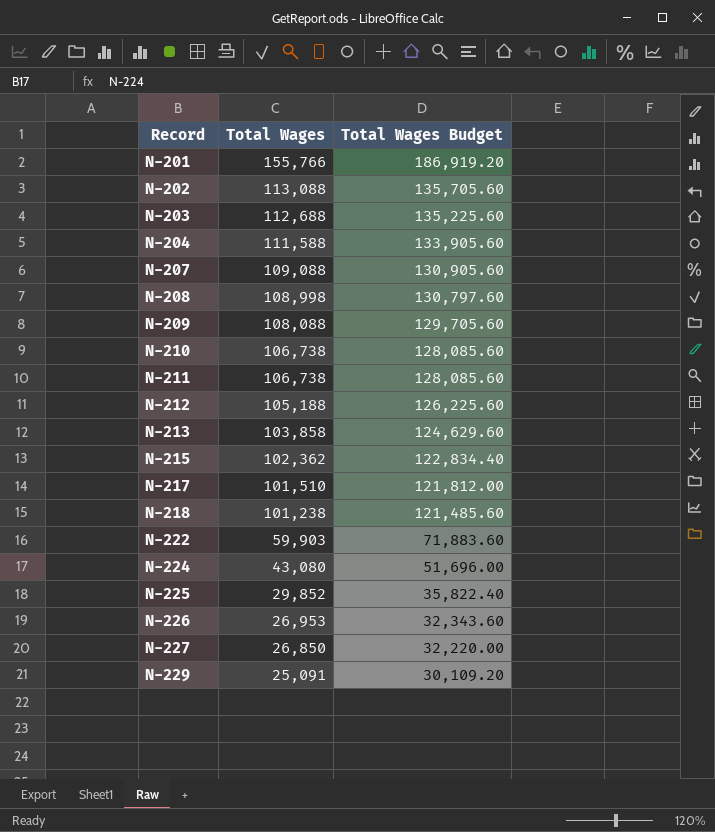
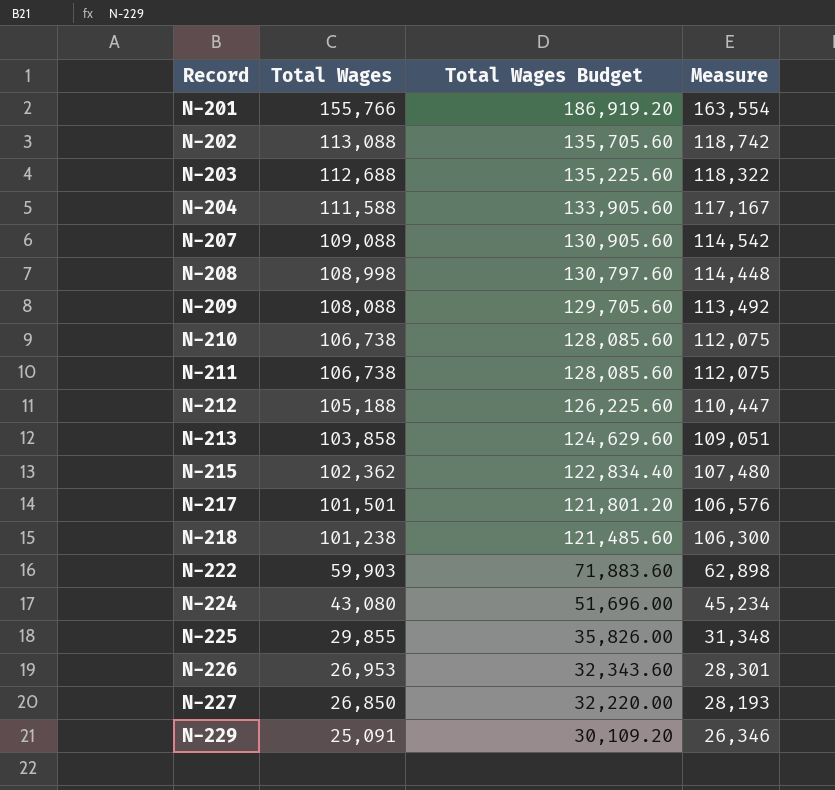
column Measure | formula: none -> [Total Wages] * 1.05
N-217 | Total Wages: 101,510 -> 101,501
N-217 | Total Wages Budget: 121,812.00 -> 121,801.20
N-225 | Total Wages: 29,852 -> 29,855
N-225 | Total Wages Budget: 35,822.40 -> 35,826.00

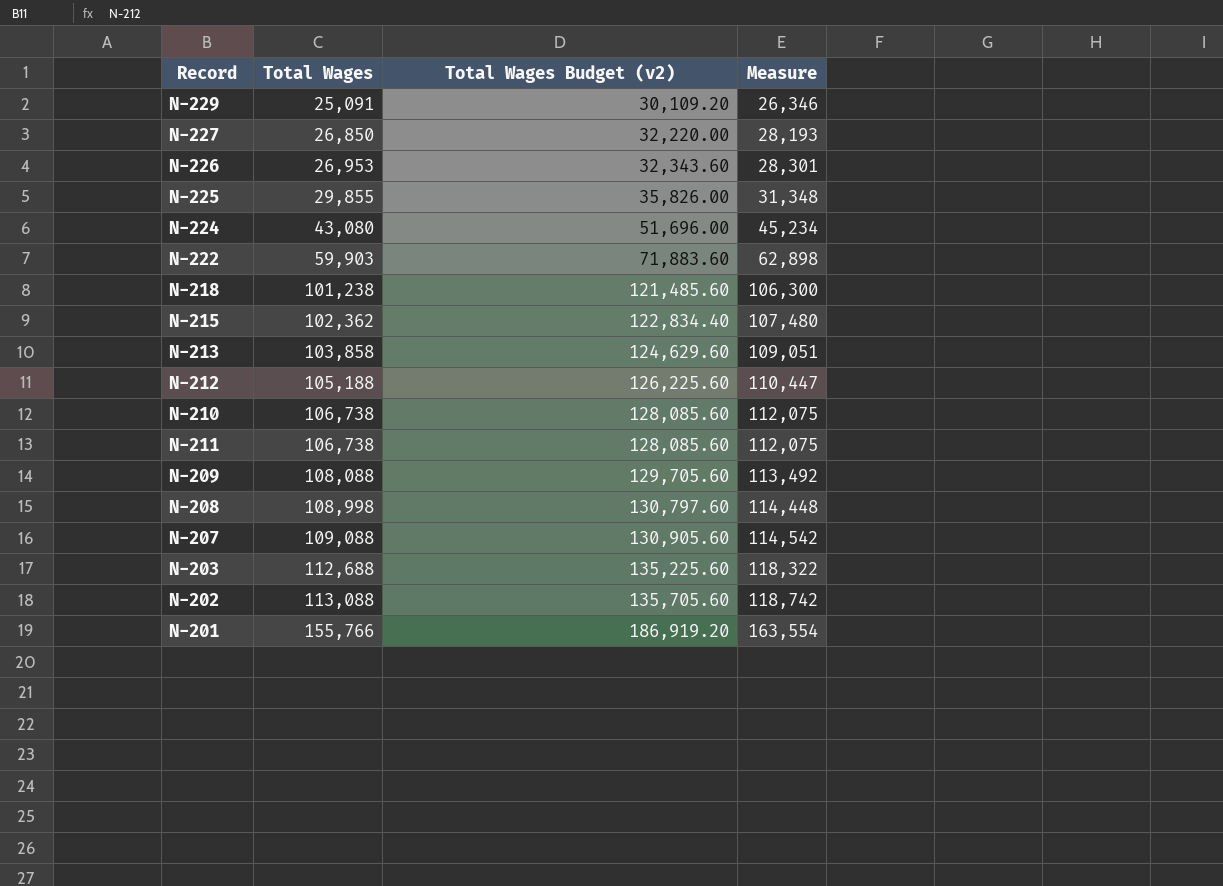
row order: Record ascending -> Total Wages ascending
column name: Total Wages Budget -> Total Wages Budget (v2)
row N-204: 111,588 | 133,905.60 | 117,167 -> none
row N-217: 101,501 | 121,801.20 | 106,576 -> none

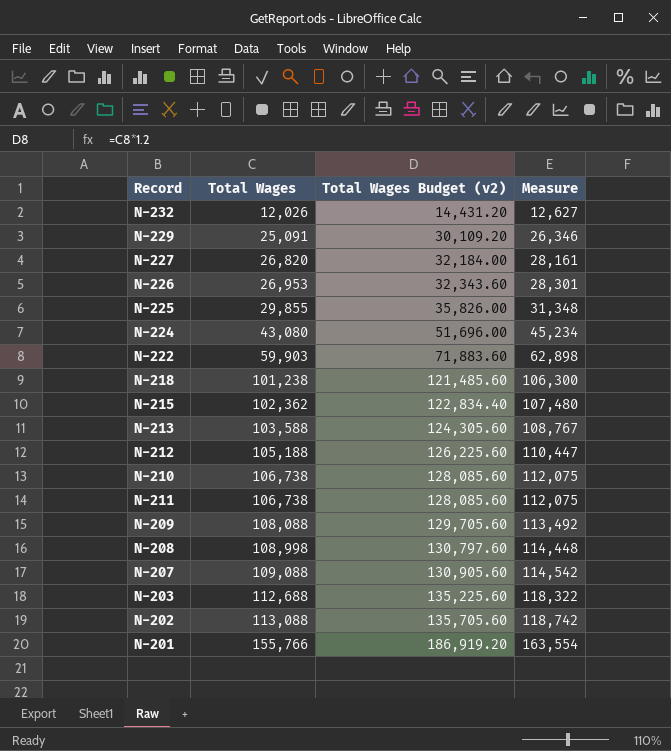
row N-232: none -> 12,026 | 14,431.20 | 12,627
N-227 | Total Wages: 26,850 -> 26,820
N-227 | Total Wages Budget (v2): 32,220.00 -> 32,184.00
N-227 | Measure: 28,193 -> 28,161
N-213 | Total Wages: 103,858 -> 103,588
N-213 | Total Wages Budget (v2): 124,629.60 -> 124,305.60
N-213 | Measure: 109,051 -> 108,767

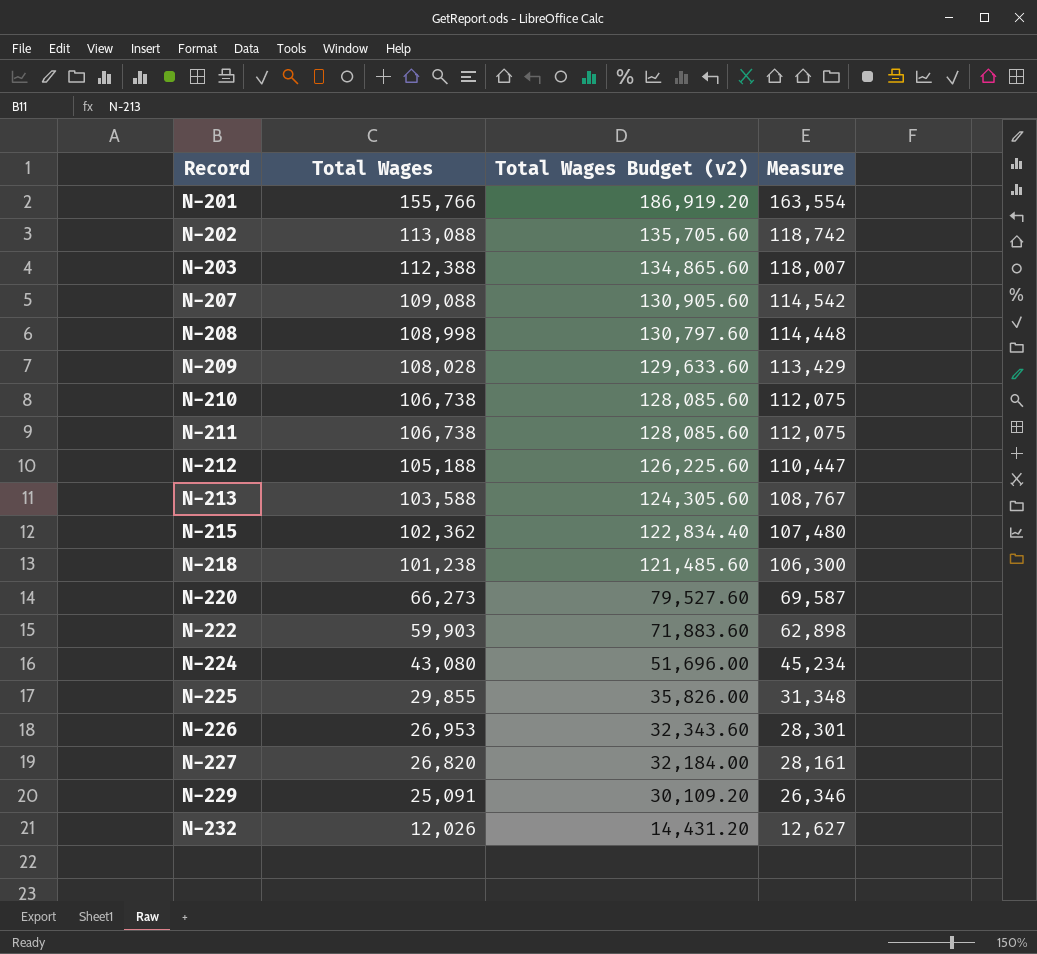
row order: Total Wages ascending -> Record ascending
N-203 | Total Wages: 112,688 -> 112,388
N-203 | Total Wages Budget (v2): 135,225.60 -> 134,865.60
N-203 | Measure: 118,322 -> 118,007
N-209 | Total Wages: 108,088 -> 108,028
N-209 | Total Wages Budget (v2): 129,705.60 -> 129,633.60
N-209 | Measure: 113,492 -> 113,429
row N-220: none -> 66,273 | 79,527.60 | 69,587

